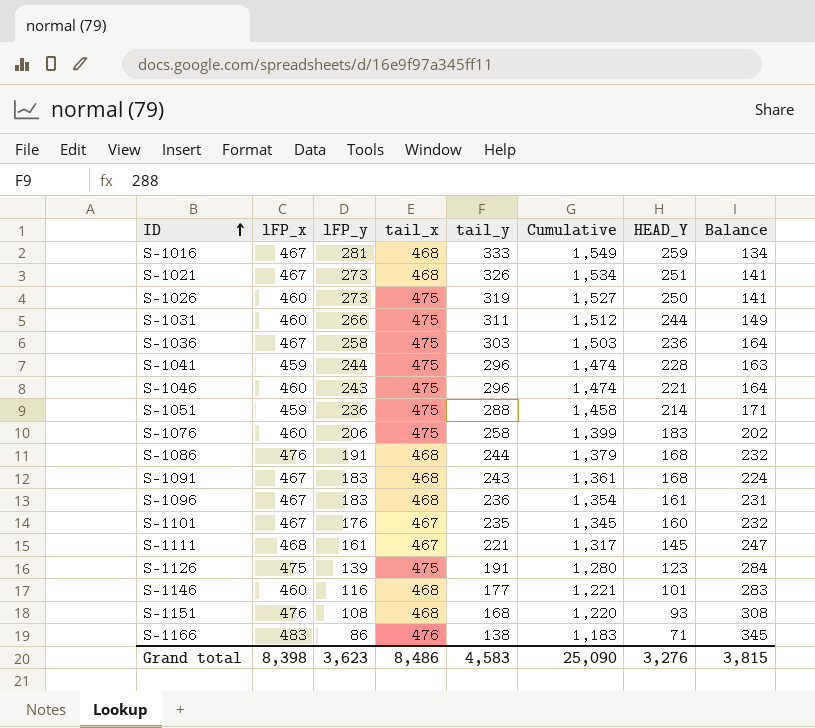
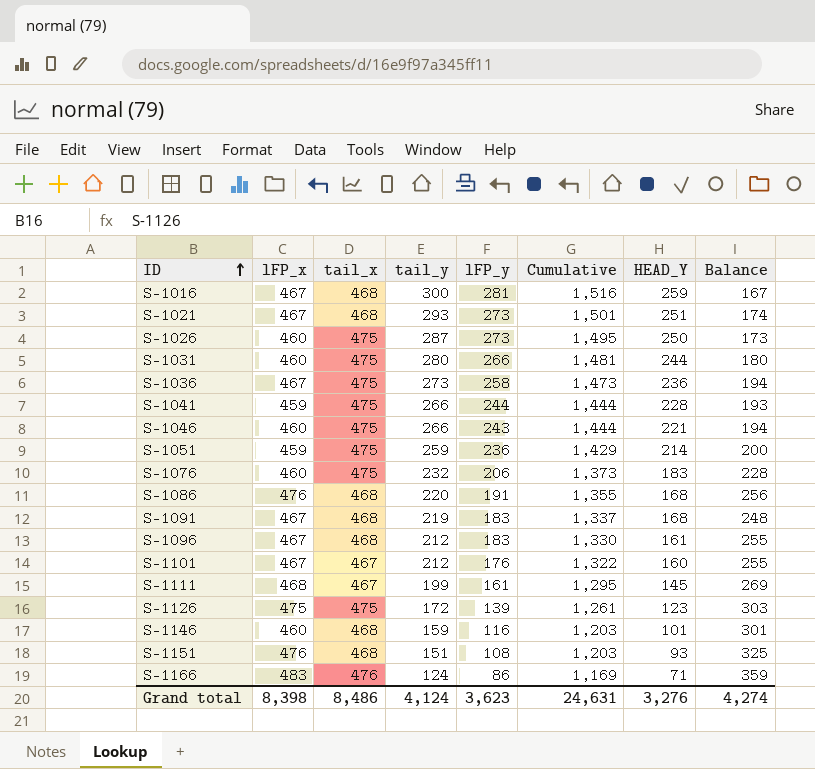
column lFP_y | position: 3 -> 5
S-1016 | tail_y: 333 -> 300
S-1016 | Cumulative: 1,549 -> 1,516
S-1016 | Balance: 134 -> 167
S-1021 | tail_y: 326 -> 293
S-1021 | Cumulative: 1,534 -> 1,501
S-1021 | Balance: 141 -> 174
S-1026 | tail_y: 319 -> 287
S-1026 | Cumulative: 1,527 -> 1,495
S-1026 | Balance: 141 -> 173
S-1031 | tail_y: 311 -> 280
S-1031 | Cumulative: 1,512 -> 1,481
S-1031 | Balance: 149 -> 180
S-1036 | tail_y: 303 -> 273
S-1036 | Cumulative: 1,503 -> 1,473
S-1036 | Balance: 164 -> 194
S-1041 | tail_y: 296 -> 266
S-1041 | Cumulative: 1,474 -> 1,444
S-1041 | Balance: 163 -> 193
S-1046 | tail_y: 296 -> 266
S-1046 | Cumulative: 1,474 -> 1,444
S-1046 | Balance: 164 -> 194
S-1051 | tail_y: 288 -> 259
S-1051 | Cumulative: 1,458 -> 1,429
S-1051 | Balance: 171 -> 200
S-1076 | tail_y: 258 -> 232
S-1076 | Cumulative: 1,399 -> 1,373
S-1076 | Balance: 202 -> 228
S-1086 | tail_y: 244 -> 220
S-1086 | Cumulative: 1,379 -> 1,355
S-1086 | Balance: 232 -> 256
S-1091 | tail_y: 243 -> 219
S-1091 | Cumulative: 1,361 -> 1,337
S-1091 | Balance: 224 -> 248
S-1096 | tail_y: 236 -> 212
S-1096 | Cumulative: 1,354 -> 1,330
S-1096 | Balance: 231 -> 255
S-1101 | tail_y: 235 -> 212
S-1101 | Cumulative: 1,345 -> 1,322
S-1101 | Balance: 232 -> 255
S-1111 | tail_y: 221 -> 199
S-1111 | Cumulative: 1,317 -> 1,295
S-1111 | Balance: 247 -> 269
S-1126 | tail_y: 191 -> 172
S-1126 | Cumulative: 1,280 -> 1,261
S-1126 | Balance: 284 -> 303
S-1146 | tail_y: 177 -> 159
S-1146 | Cumulative: 1,221 -> 1,203
S-1146 | Balance: 283 -> 301
S-1151 | tail_y: 168 -> 151
S-1151 | Cumulative: 1,220 -> 1,203
S-1151 | Balance: 308 -> 325
S-1166 | tail_y: 138 -> 124
S-1166 | Cumulative: 1,183 -> 1,169
S-1166 | Balance: 345 -> 359
Grand total | tail_y: 4,583 -> 4,124
Grand total | Cumulative: 25,090 -> 24,631
Grand total | Balance: 3,815 -> 4,274

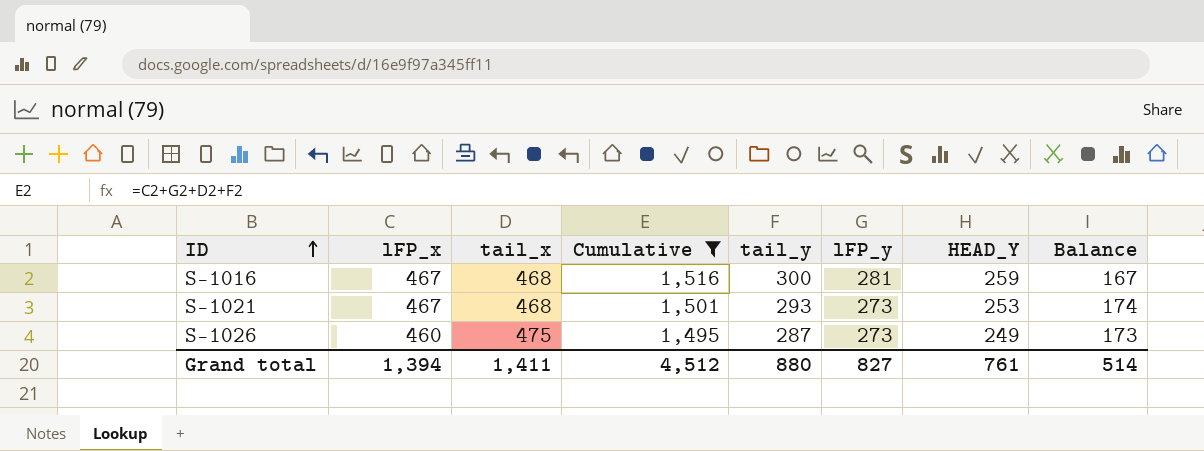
filter: none -> Cumulative >= 1,495
column Cumulative | position: 6 -> 4
S-1021 | HEAD_Y: 251 -> 253
S-1026 | HEAD_Y: 250 -> 249
Grand total | lFP_x: 8,398 -> 1,394
Grand total | tail_x: 8,486 -> 1,411
Grand total | Cumulative: 24,631 -> 4,512
Grand total | tail_y: 4,124 -> 880
Grand total | lFP_y: 3,623 -> 827
Grand total | HEAD_Y: 3,276 -> 761
Grand total | Balance: 4,274 -> 514

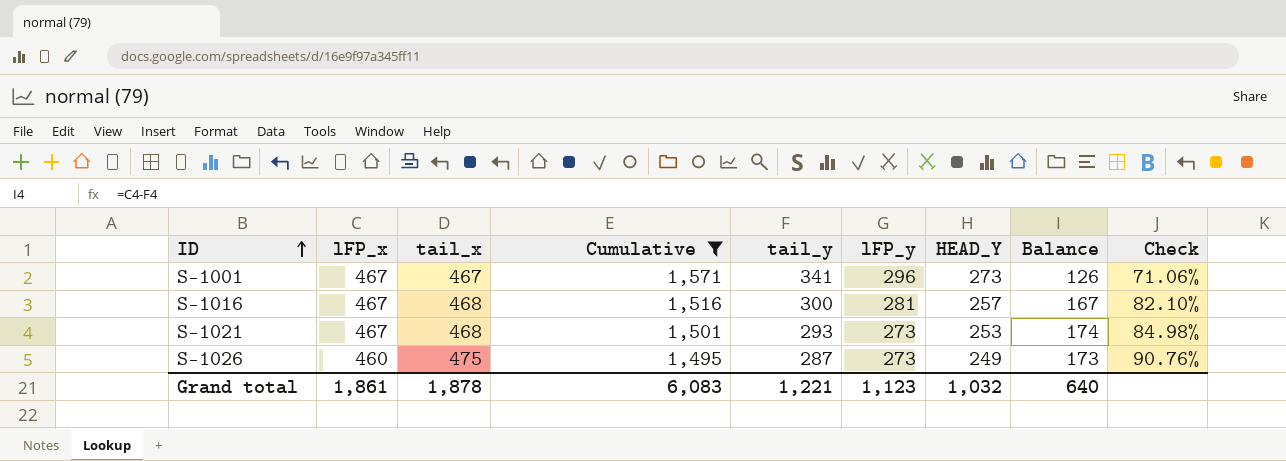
column Check | formula: none -> ([tail_x] - [HEAD_Y]) / [HEAD_Y]
row S-1001: none -> 467 | 467 | 1,571 | 341 | 296 | 273 | 126 | 71.06%
S-1016 | HEAD_Y: 259 -> 257
Grand total | lFP_x: 1,394 -> 1,861
Grand total | tail_x: 1,411 -> 1,878
Grand total | Cumulative: 4,512 -> 6,083
Grand total | tail_y: 880 -> 1,221
Grand total | lFP_y: 827 -> 1,123
Grand total | HEAD_Y: 761 -> 1,032
Grand total | Balance: 514 -> 640

